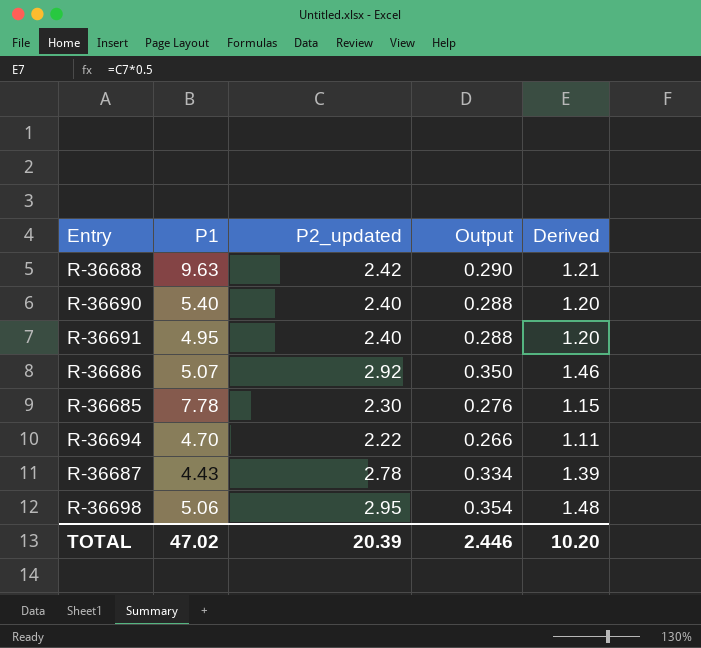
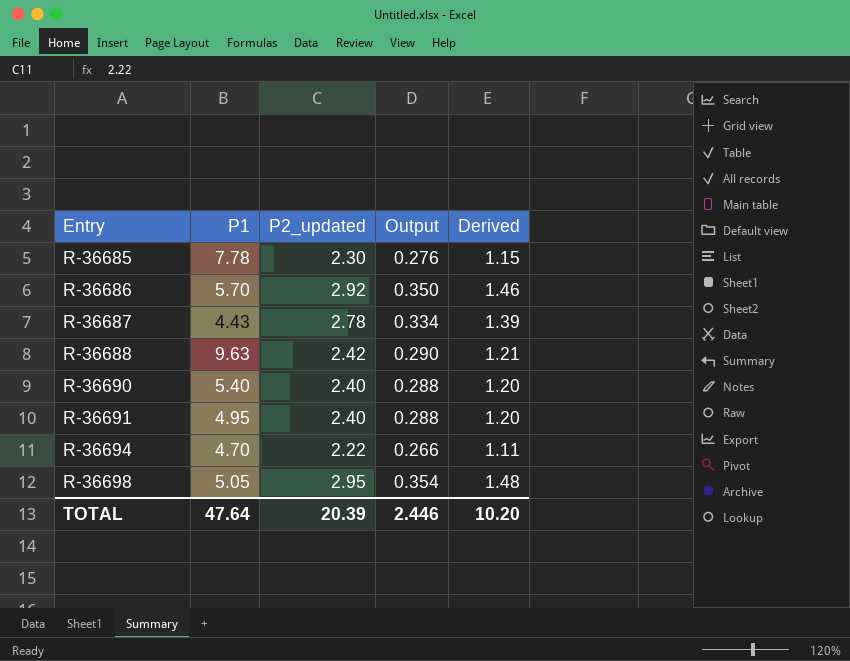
row order: none -> Entry ascending
R-36686 | P1: 5.07 -> 5.70
R-36698 | P1: 5.06 -> 5.05
TOTAL | P1: 47.02 -> 47.64

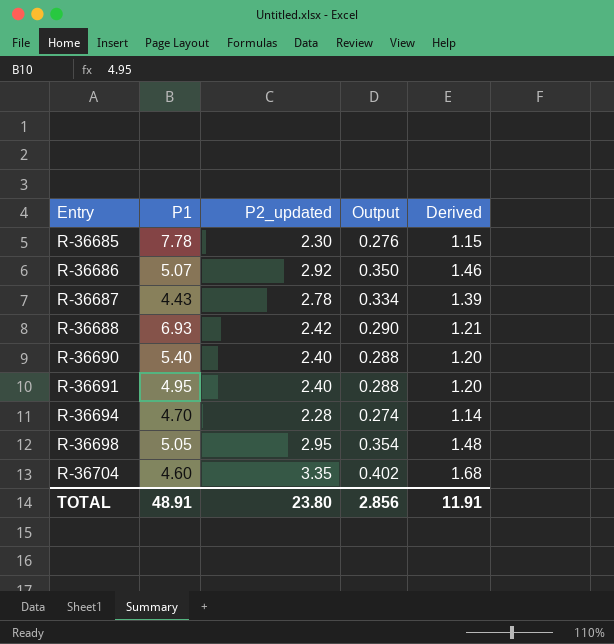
R-36686 | P1: 5.70 -> 5.07
R-36688 | P1: 9.63 -> 6.93
R-36694 | P2_updated: 2.22 -> 2.28
R-36694 | Output: 0.266 -> 0.274
R-36694 | Derived: 1.11 -> 1.14
row R-36704: none -> 4.60 | 3.35 | 0.402 | 1.68
TOTAL | P1: 47.64 -> 48.91
TOTAL | P2_updated: 20.39 -> 23.80
TOTAL | Output: 2.446 -> 2.856
TOTAL | Derived: 10.20 -> 11.91

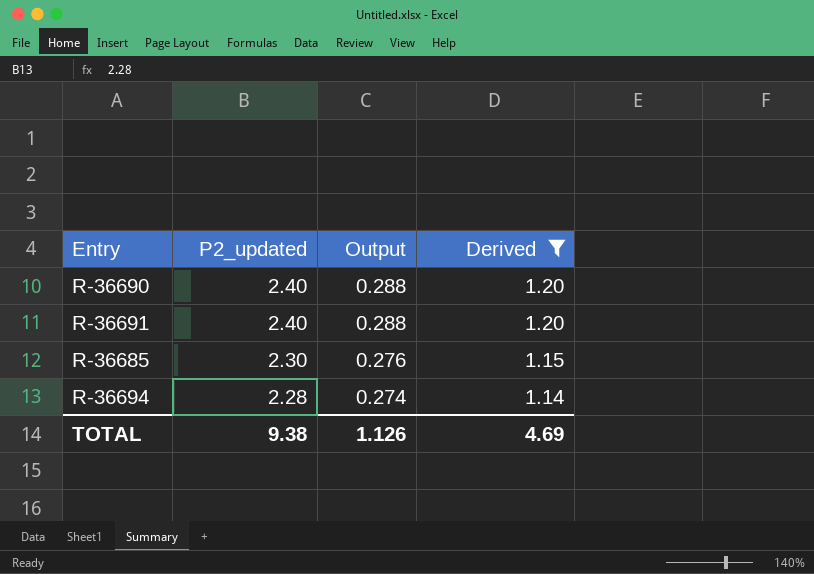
filter: none -> Derived <= 1.20
row order: Entry ascending -> P2_updated descending
column P1 | position: 2 -> none
TOTAL | P2_updated: 23.80 -> 9.38
TOTAL | Output: 2.856 -> 1.126
TOTAL | Derived: 11.91 -> 4.69

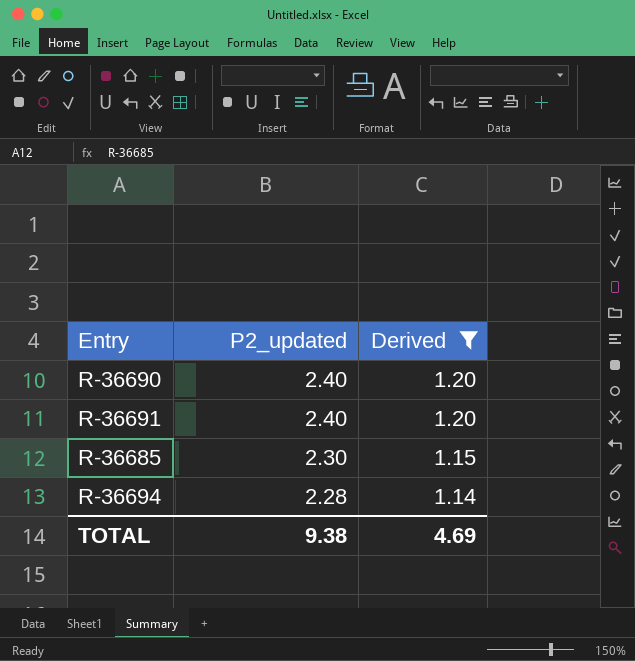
column Output | formula: [P2_updated] * 0.12 -> none

